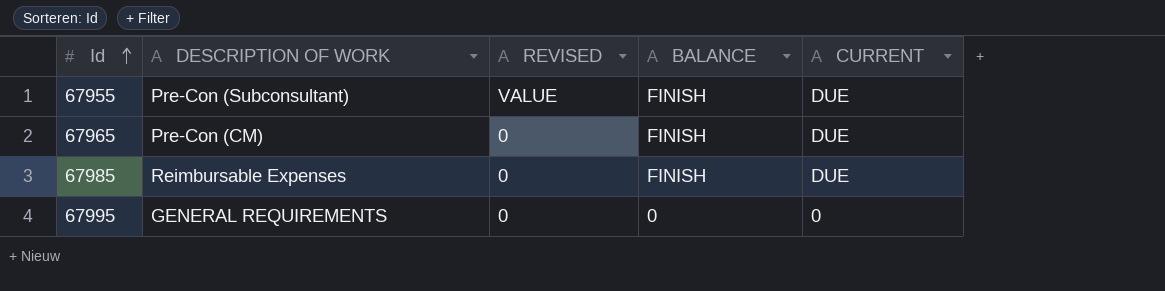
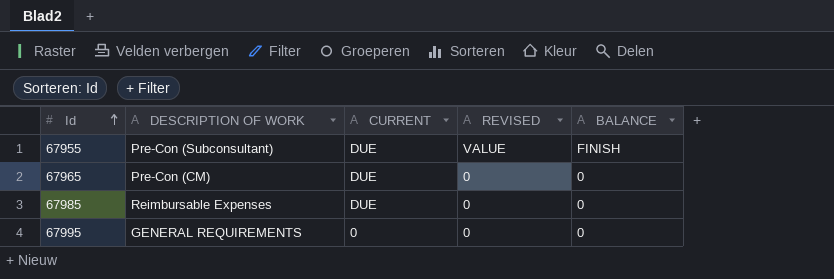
column CURRENT | position: 5 -> 3
67965 | BALANCE: FINISH -> 0
67985 | BALANCE: FINISH -> 0

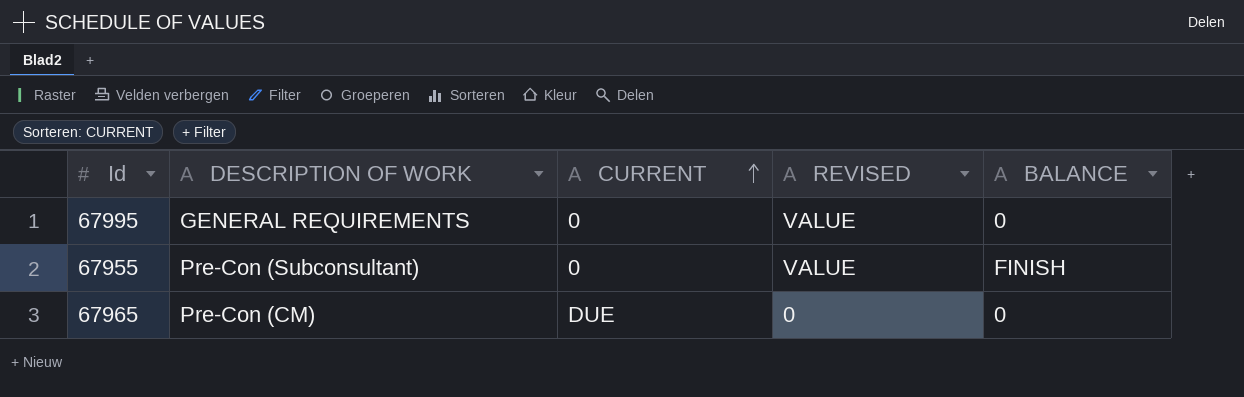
row order: Id ascending -> CURRENT ascending
row 67985: Reimbursable Expenses | DUE | 0 | 0 -> none
67995 | REVISED: 0 -> VALUE
67955 | CURRENT: DUE -> 0

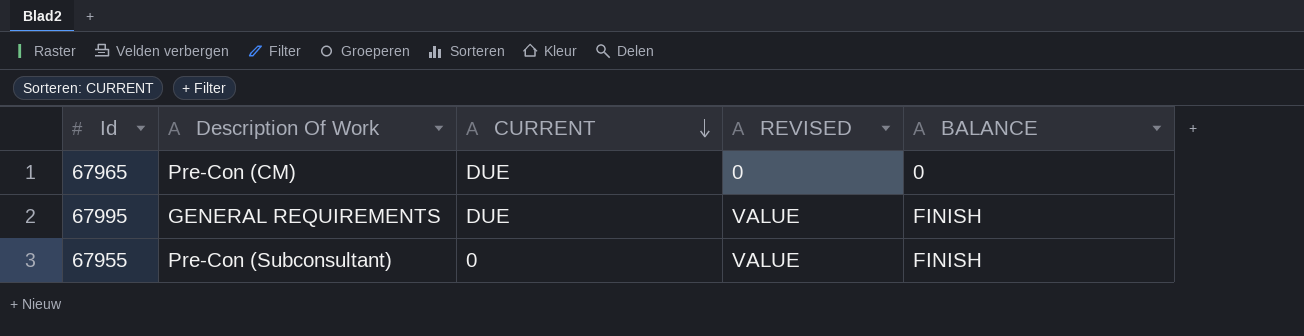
row order: CURRENT ascending -> CURRENT descending
column name: DESCRIPTION OF WORK -> Description Of Work
67995 | CURRENT: 0 -> DUE
67995 | BALANCE: 0 -> FINISH

